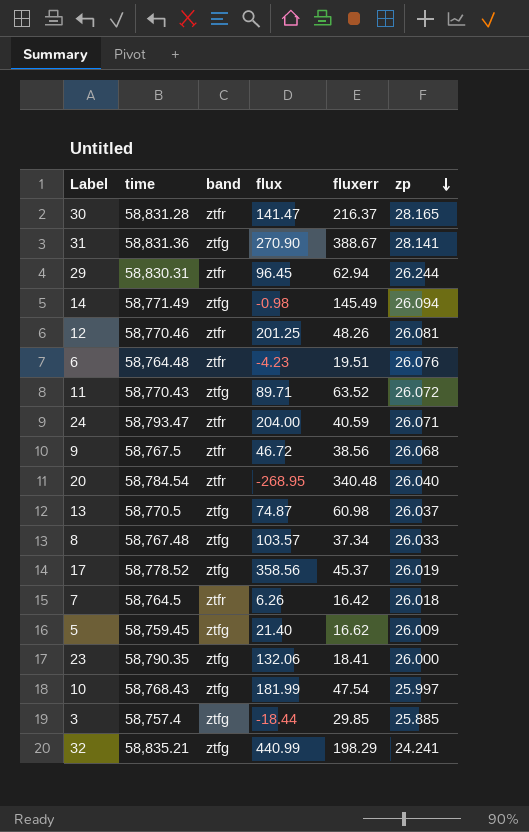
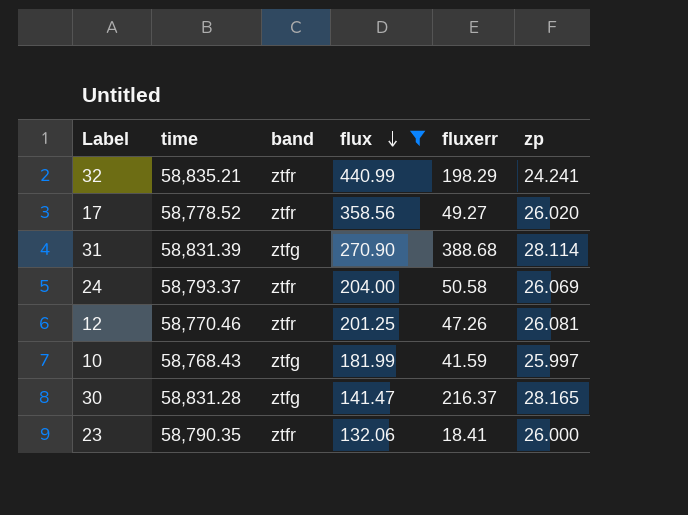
filter: none -> flux >= 132.06
row order: zp descending -> flux descending
32 | band: ztfg -> ztfr
17 | band: ztfg -> ztfr
17 | fluxerr: 45.37 -> 49.27
17 | zp: 26.019 -> 26.020
31 | time: 58,831.36 -> 58,831.39
31 | fluxerr: 388.67 -> 388.68
31 | zp: 28.141 -> 28.114
24 | time: 58,793.47 -> 58,793.37
24 | fluxerr: 40.59 -> 50.58
24 | zp: 26.071 -> 26.069
12 | fluxerr: 48.26 -> 47.26
10 | fluxerr: 47.54 -> 41.59
30 | band: ztfr -> ztfg
23 | band: ztfg -> ztfr

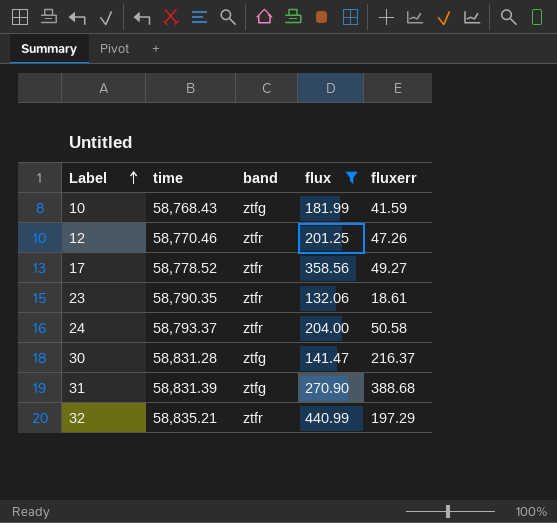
row order: flux descending -> Label ascending
column zp | position: 6 -> none
23 | fluxerr: 18.41 -> 18.61
32 | fluxerr: 198.29 -> 197.29

